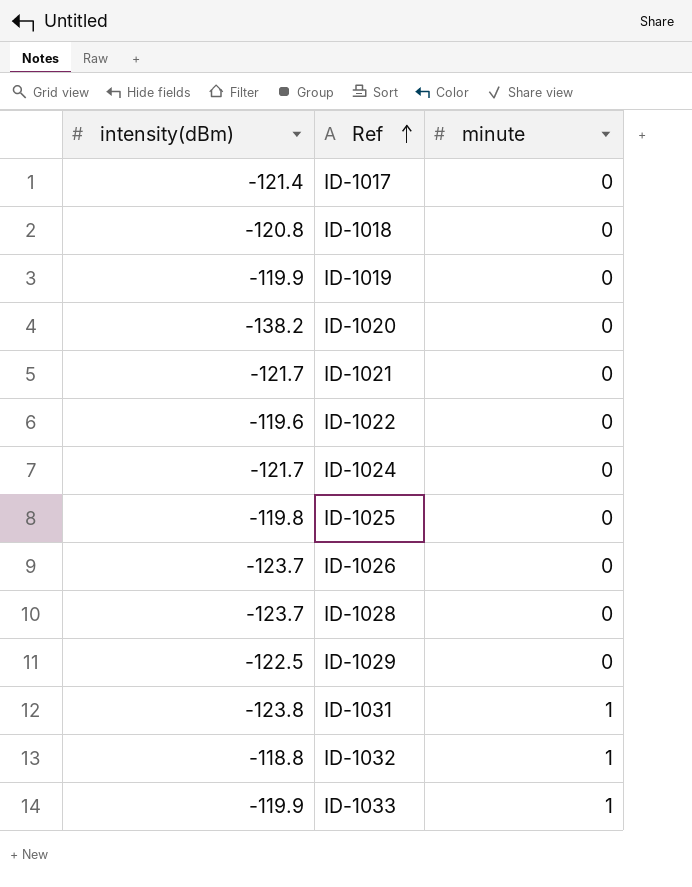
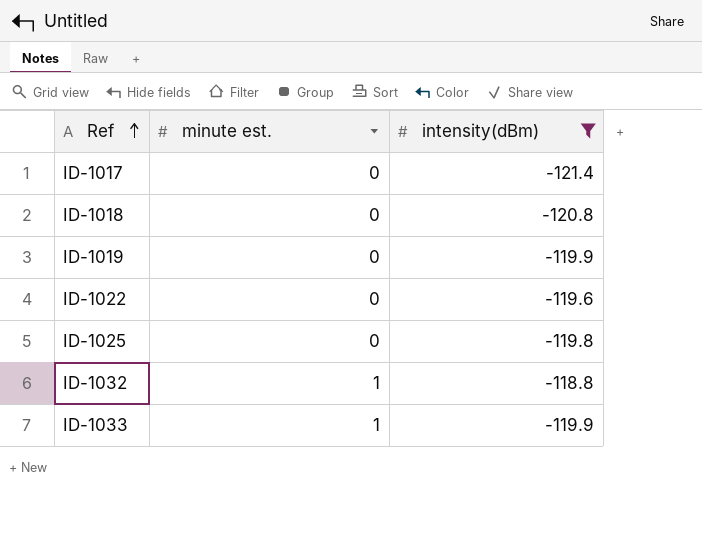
filter: none -> intensity(dBm) >= -121.4
column name: minute -> minute est.
column intensity(dBm) | position: 1 -> 3

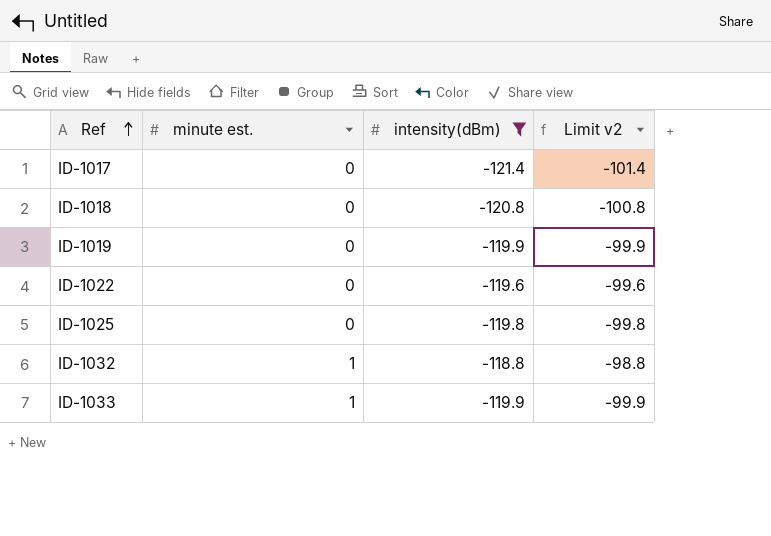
column Limit v2 | formula: none -> [intensity(dBm)] + 20

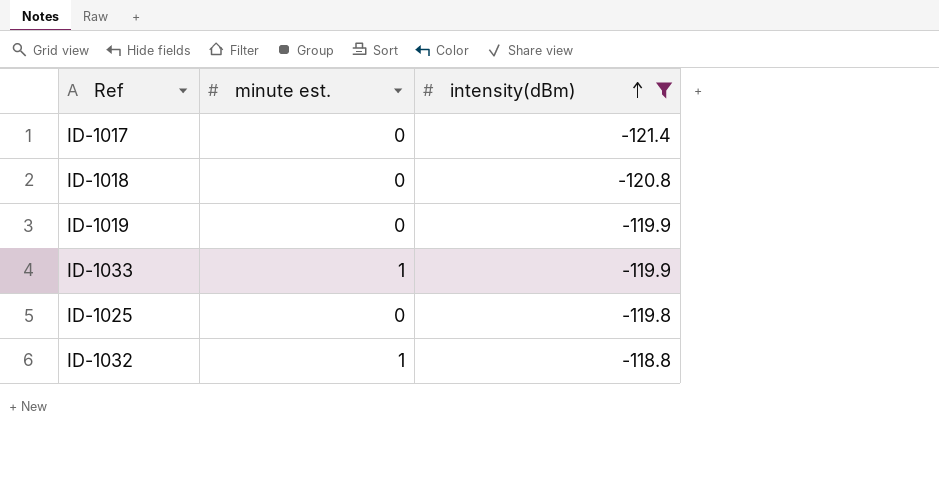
row order: Ref ascending -> intensity(dBm) ascending
column Limit v2 | formula: [intensity(dBm)] + 20 -> none
row ID-1022: 0 | -119.6 | -99.6 -> none

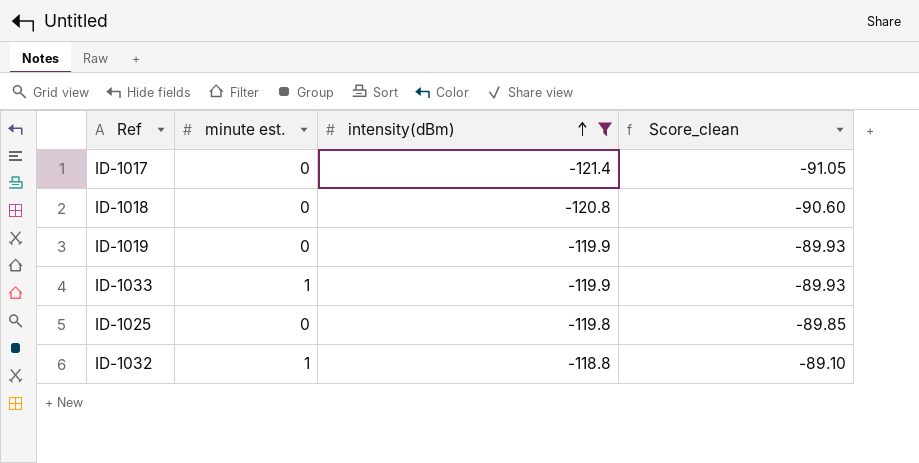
column Score_clean | formula: none -> [intensity(dBm)] * 0.75

